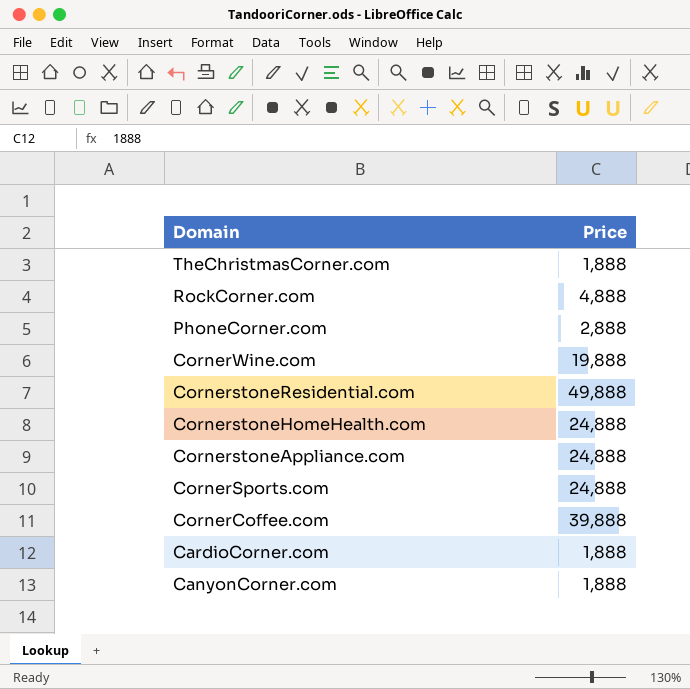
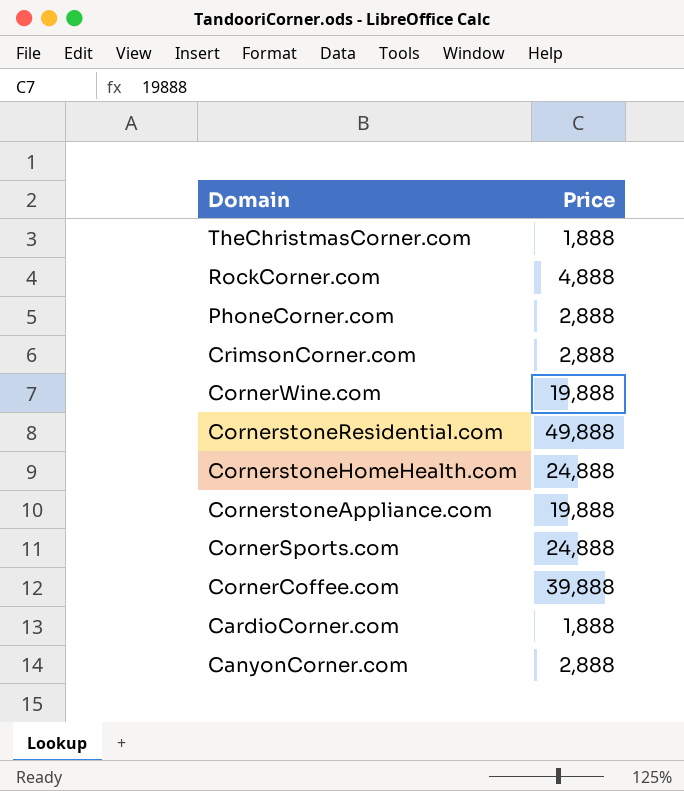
row CrimsonCorner.com: none -> 2,888
CornerstoneAppliance.com | Price: 24,888 -> 19,888
CanyonCorner.com | Price: 1,888 -> 2,888

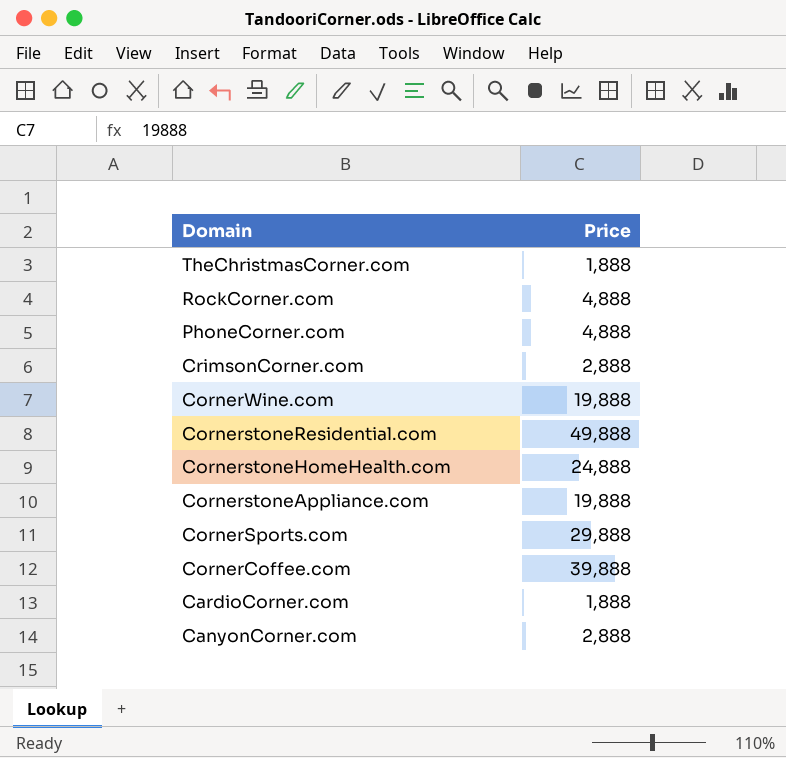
PhoneCorner.com | Price: 2,888 -> 4,888
CornerSports.com | Price: 24,888 -> 29,888

